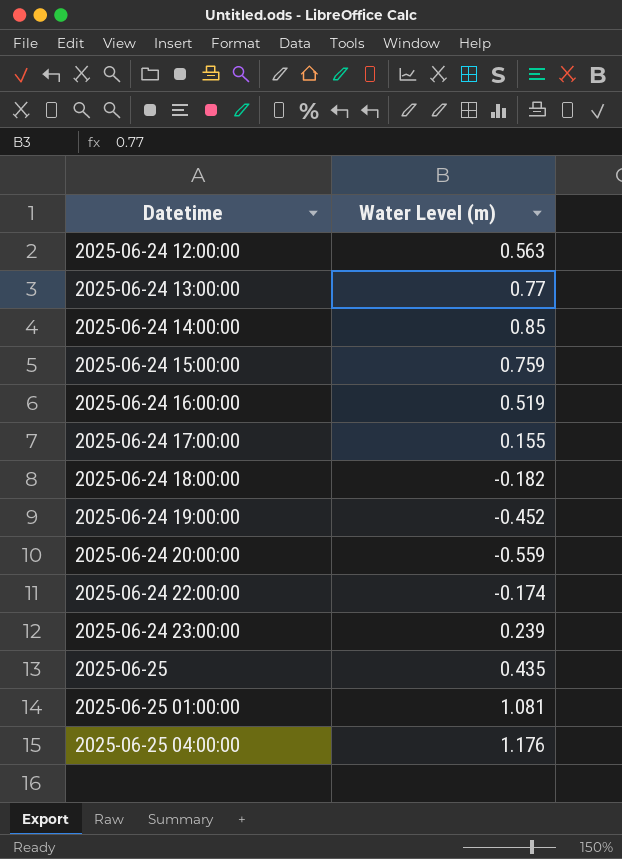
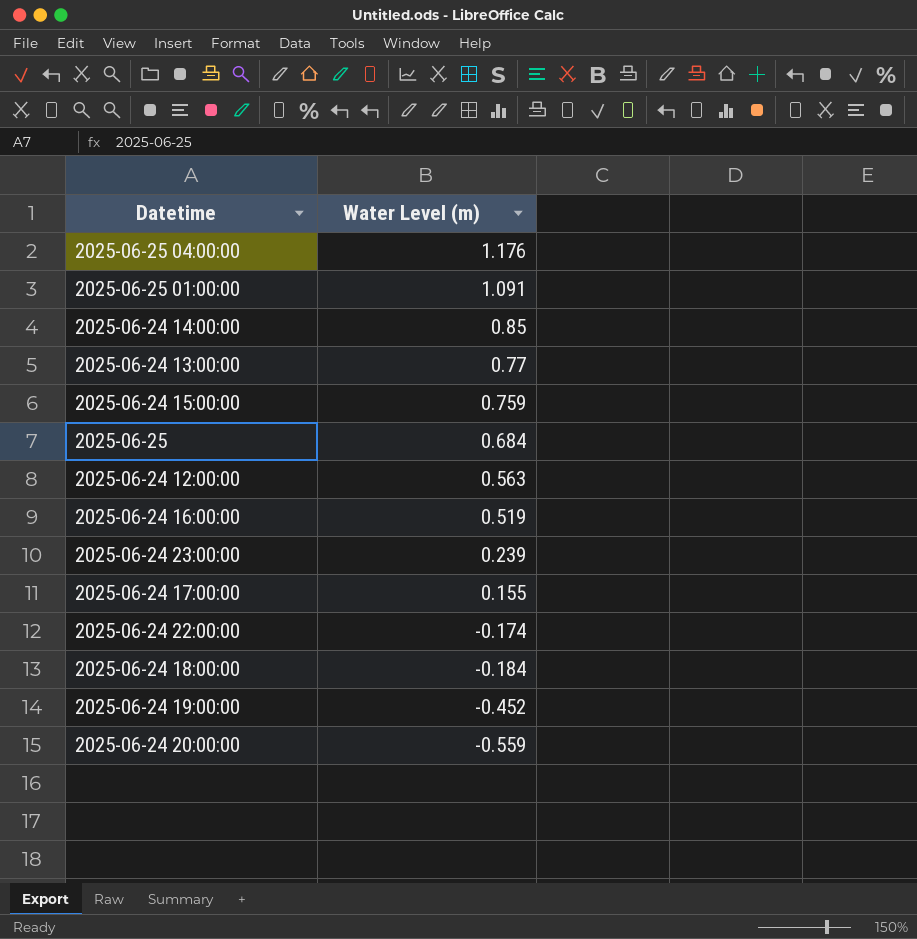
row order: Datetime ascending -> Water Level (m) descending
2025-06-25 01:00:00 | Water Level (m): 1.081 -> 1.091
2025-06-25 | Water Level (m): 0.435 -> 0.684
2025-06-24 18:00:00 | Water Level (m): -0.182 -> -0.184

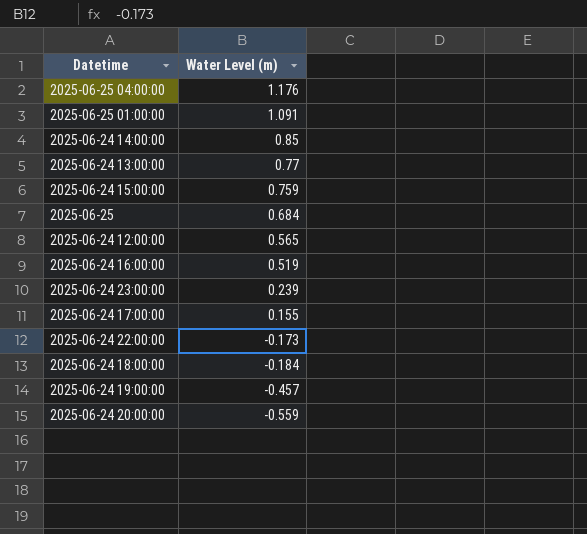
2025-06-24 12:00:00 | Water Level (m): 0.563 -> 0.565
2025-06-24 22:00:00 | Water Level (m): -0.174 -> -0.173
2025-06-24 19:00:00 | Water Level (m): -0.452 -> -0.457

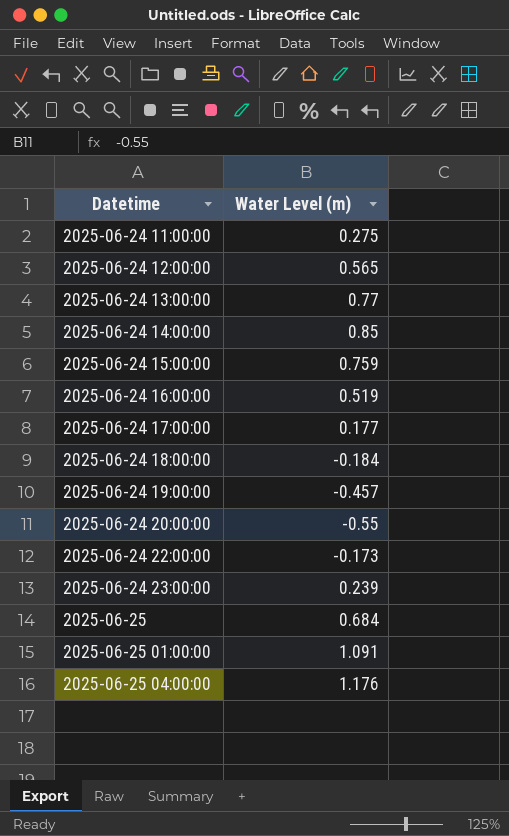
row order: Water Level (m) descending -> Datetime ascending
row 2025-06-24 11:00:00: none -> 0.275
2025-06-24 17:00:00 | Water Level (m): 0.155 -> 0.177
2025-06-24 20:00:00 | Water Level (m): -0.559 -> -0.55

